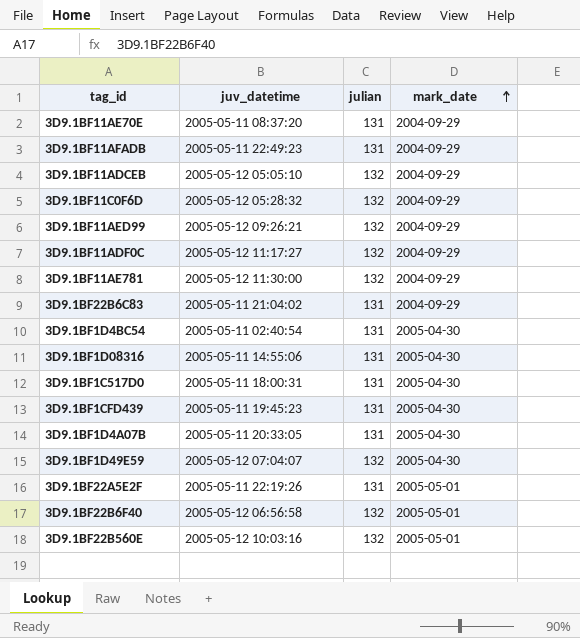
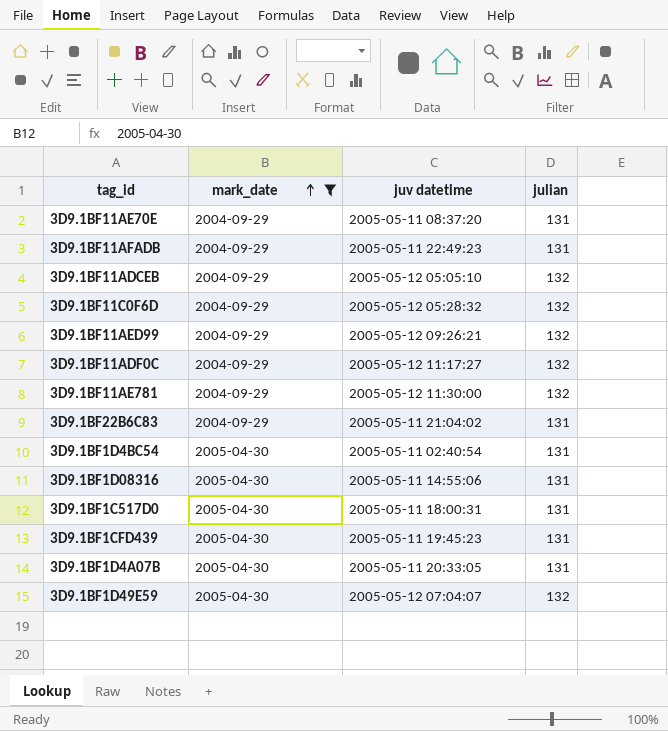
filter: none -> mark_date != 2005-05-01
column mark_date | position: 4 -> 2
column name: juv_datetime -> juv datetime

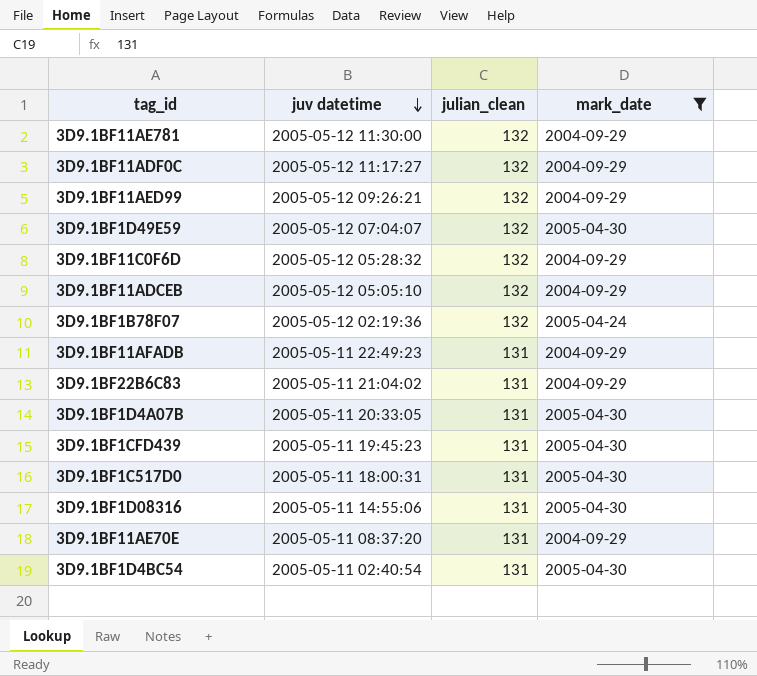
row order: mark_date ascending -> juv datetime descending
column name: julian -> julian_clean
column mark_date | position: 2 -> 4
row 3D9.1BF1B78F07: none -> 2005-05-12 02:19:36 | 132 | 2005-04-24

